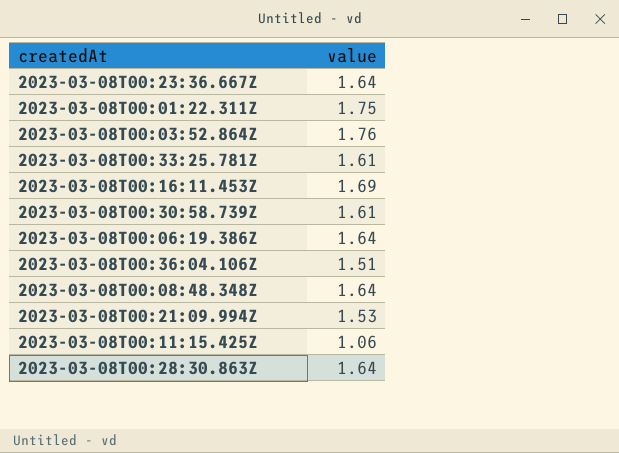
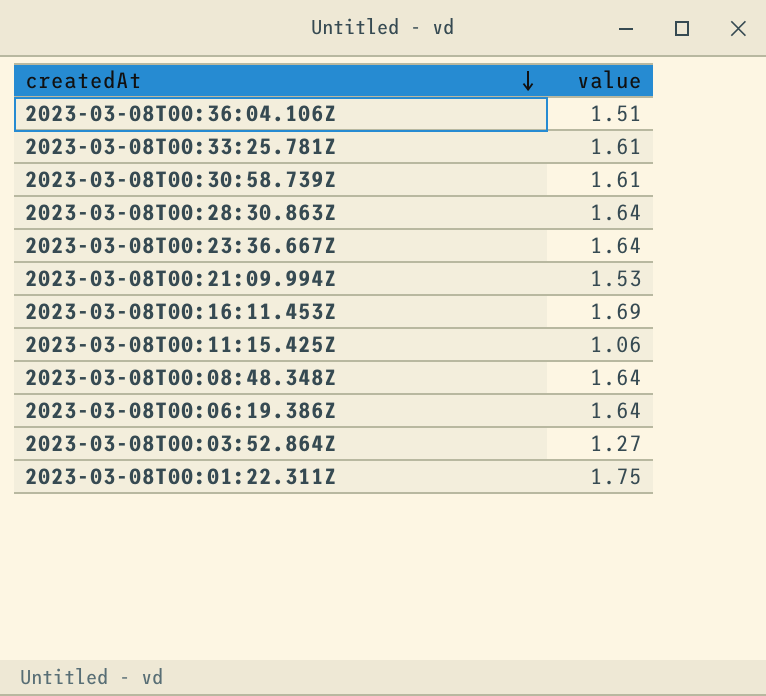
row order: none -> createdAt descending
2023-03-08T00:03:52.864Z | value: 1.76 -> 1.27

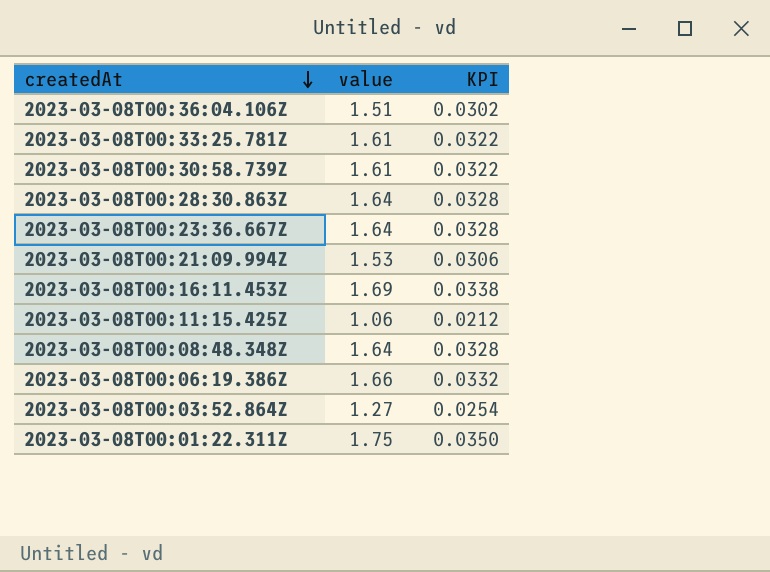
column KPI | formula: none -> [value] * 0.02
2023-03-08T00:06:19.386Z | value: 1.64 -> 1.66

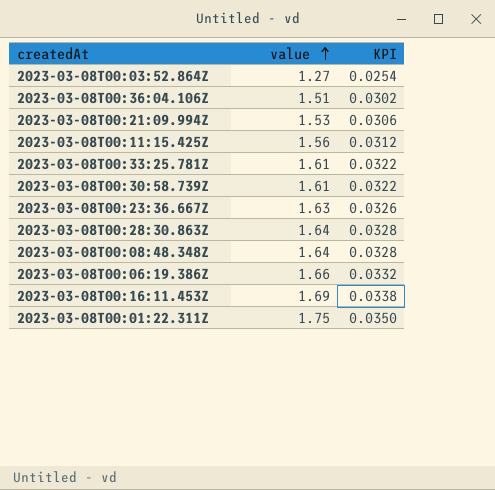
row order: createdAt descending -> value ascending
2023-03-08T00:11:15.425Z | value: 1.06 -> 1.56
2023-03-08T00:11:15.425Z | KPI: 0.0212 -> 0.0312
2023-03-08T00:23:36.667Z | value: 1.64 -> 1.63
2023-03-08T00:23:36.667Z | KPI: 0.0328 -> 0.0326

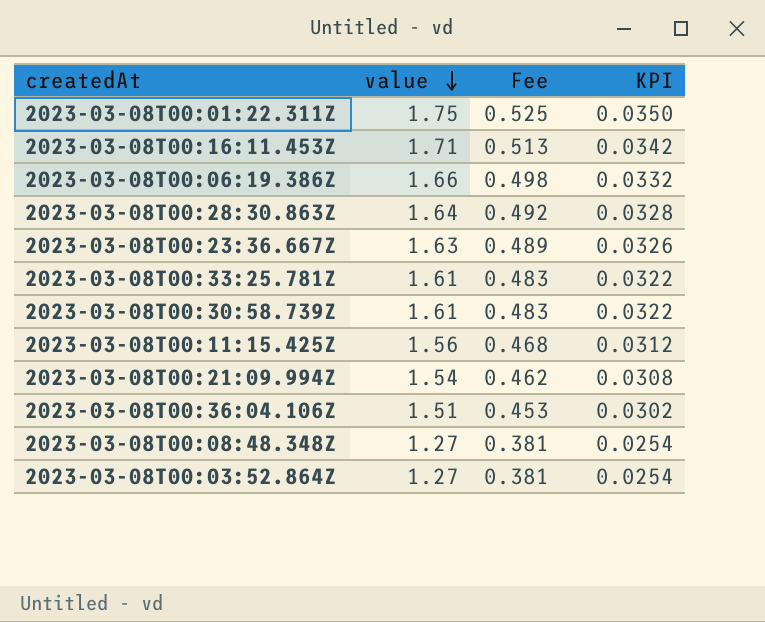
row order: value ascending -> value descending
column Fee | formula: none -> [value] * 0.3
2023-03-08T00:16:11.453Z | value: 1.69 -> 1.71
2023-03-08T00:16:11.453Z | KPI: 0.0338 -> 0.0342
2023-03-08T00:21:09.994Z | value: 1.53 -> 1.54
2023-03-08T00:21:09.994Z | KPI: 0.0306 -> 0.0308
2023-03-08T00:08:48.348Z | value: 1.64 -> 1.27
2023-03-08T00:08:48.348Z | KPI: 0.0328 -> 0.0254

